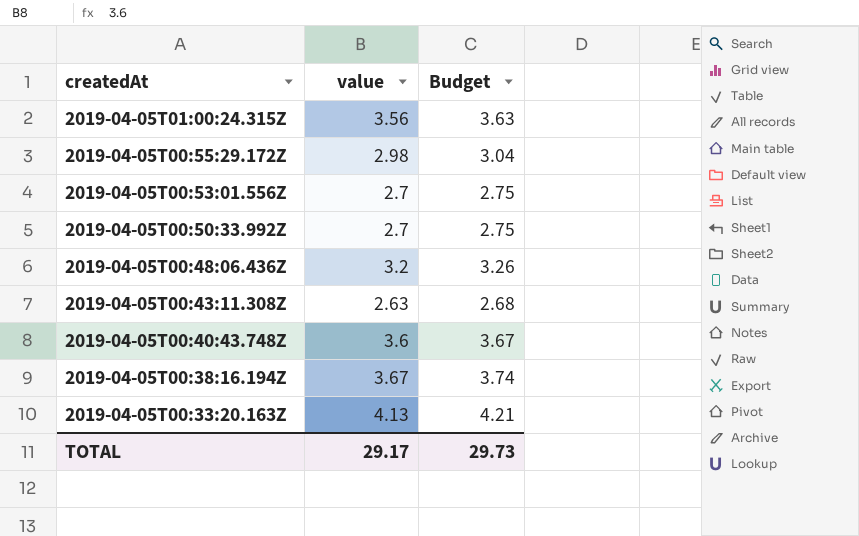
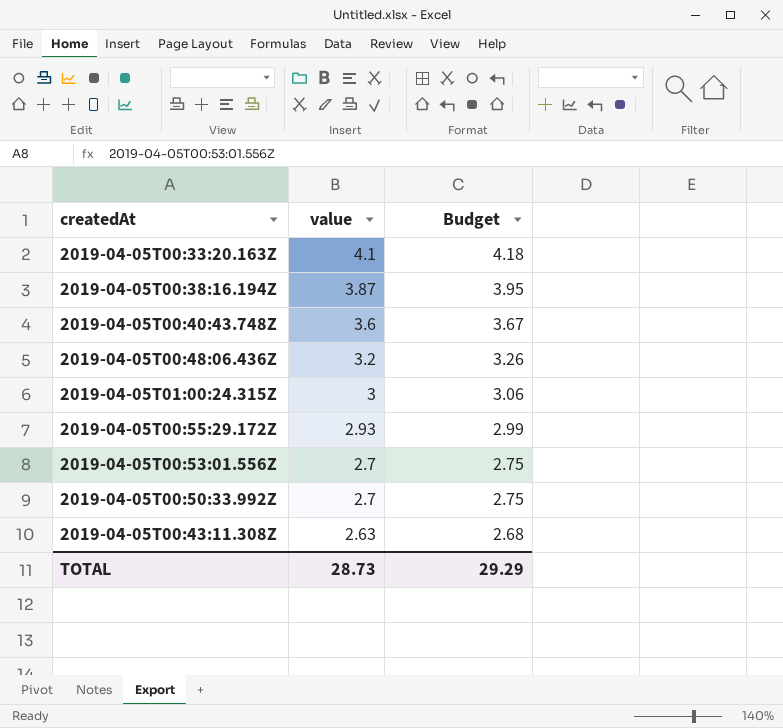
row order: createdAt descending -> value descending
2019-04-05T00:33:20.163Z | value: 4.13 -> 4.1
2019-04-05T00:33:20.163Z | Budget: 4.21 -> 4.18
2019-04-05T00:38:16.194Z | value: 3.67 -> 3.87
2019-04-05T00:38:16.194Z | Budget: 3.74 -> 3.95
2019-04-05T01:00:24.315Z | value: 3.56 -> 3
2019-04-05T01:00:24.315Z | Budget: 3.63 -> 3.06
2019-04-05T00:55:29.172Z | value: 2.98 -> 2.93
2019-04-05T00:55:29.172Z | Budget: 3.04 -> 2.99
TOTAL | value: 29.17 -> 28.73
TOTAL | Budget: 29.73 -> 29.29

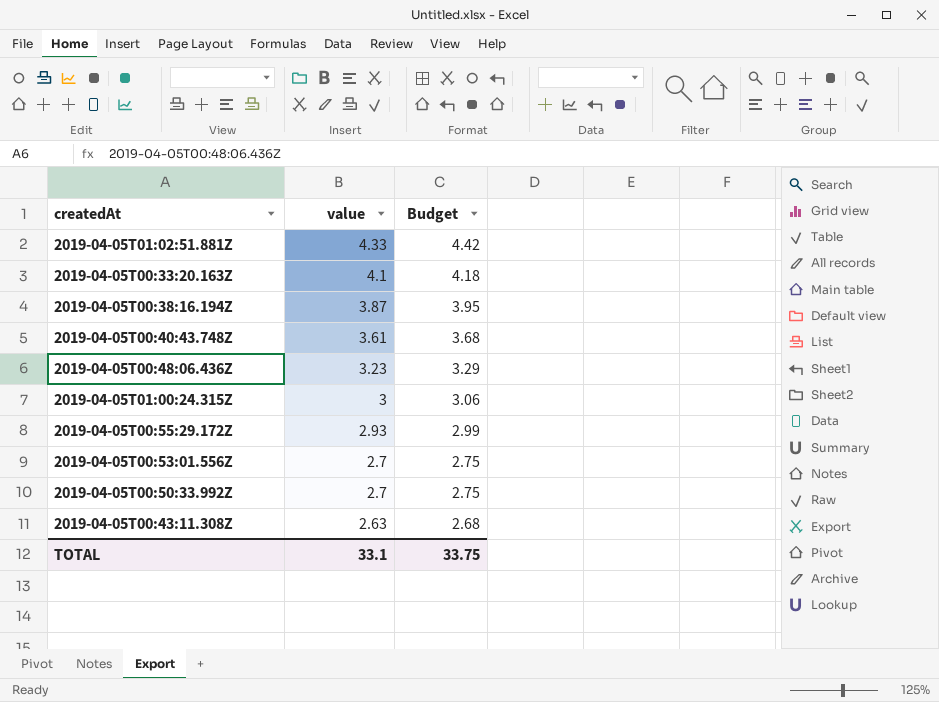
row 2019-04-05T01:02:51.881Z: none -> 4.33 | 4.42
2019-04-05T00:40:43.748Z | value: 3.6 -> 3.61
2019-04-05T00:40:43.748Z | Budget: 3.67 -> 3.68
2019-04-05T00:48:06.436Z | value: 3.2 -> 3.23
2019-04-05T00:48:06.436Z | Budget: 3.26 -> 3.29
TOTAL | value: 28.73 -> 33.1
TOTAL | Budget: 29.29 -> 33.75

